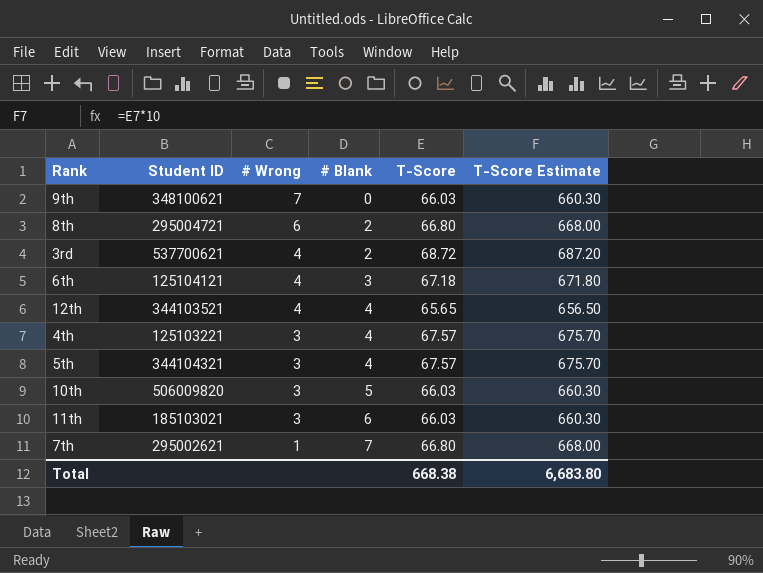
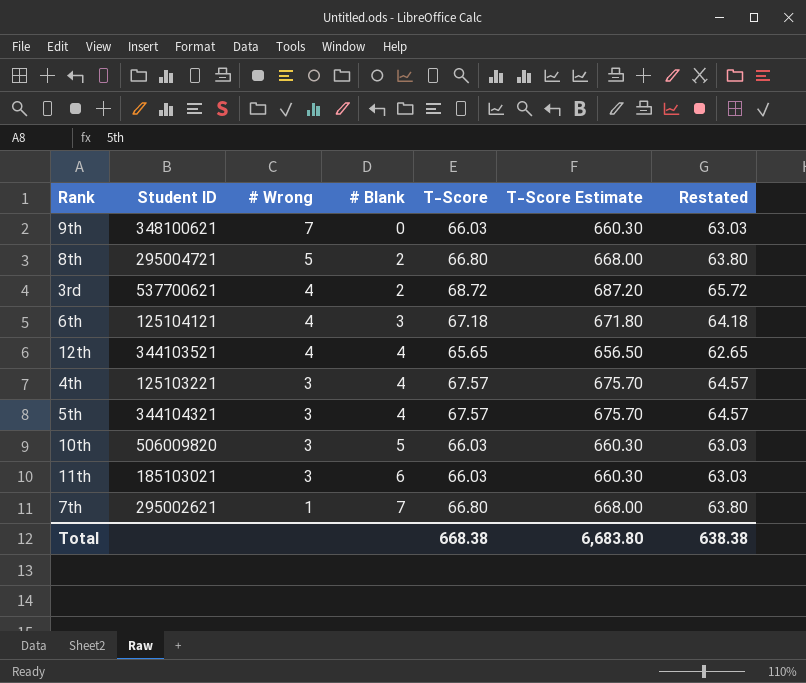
column Restated | formula: none -> [T-Score] - 3
8th | # Wrong: 6 -> 5

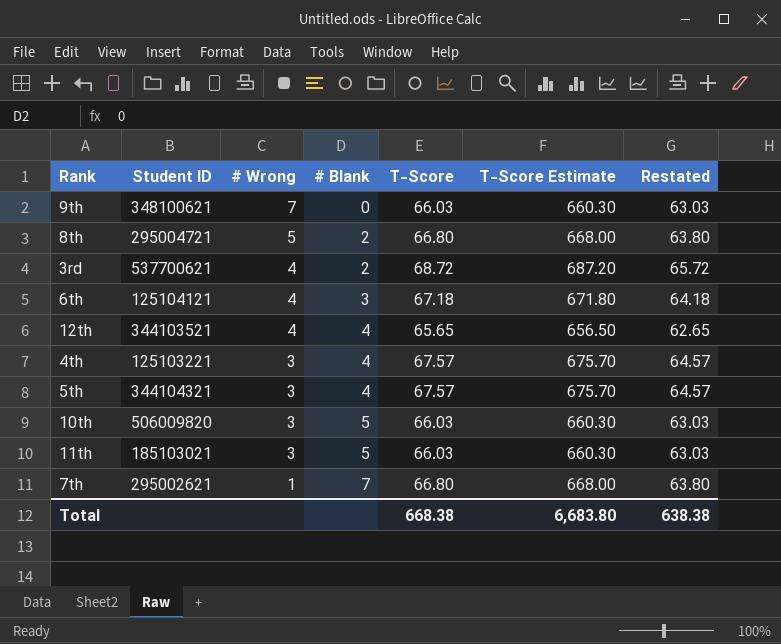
11th | # Blank: 6 -> 5

